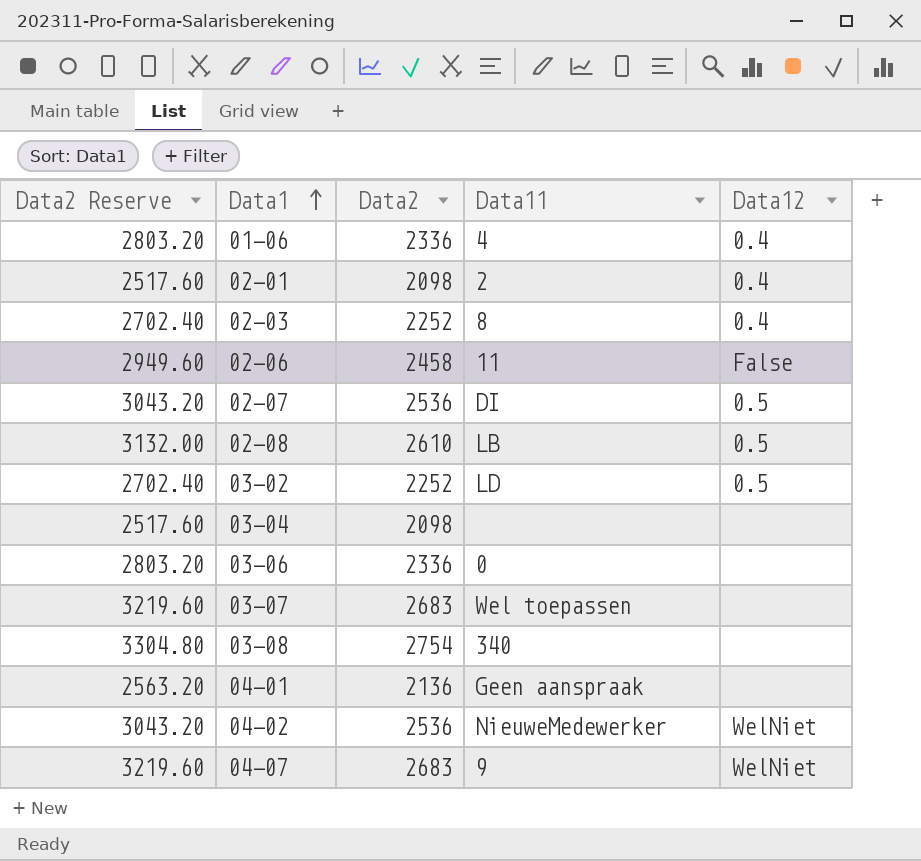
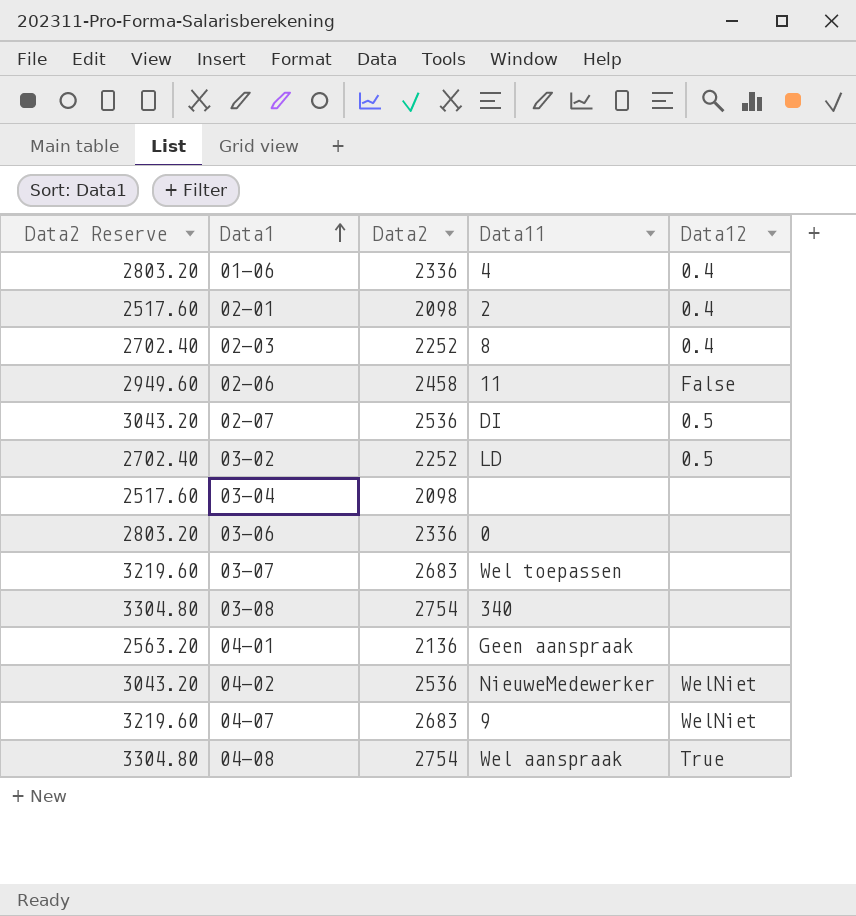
row 02-08: 3132.00 | 2610 | LB | 0.5 -> none
row 04-08: none -> 3304.80 | 2754 | Wel aanspraak | True

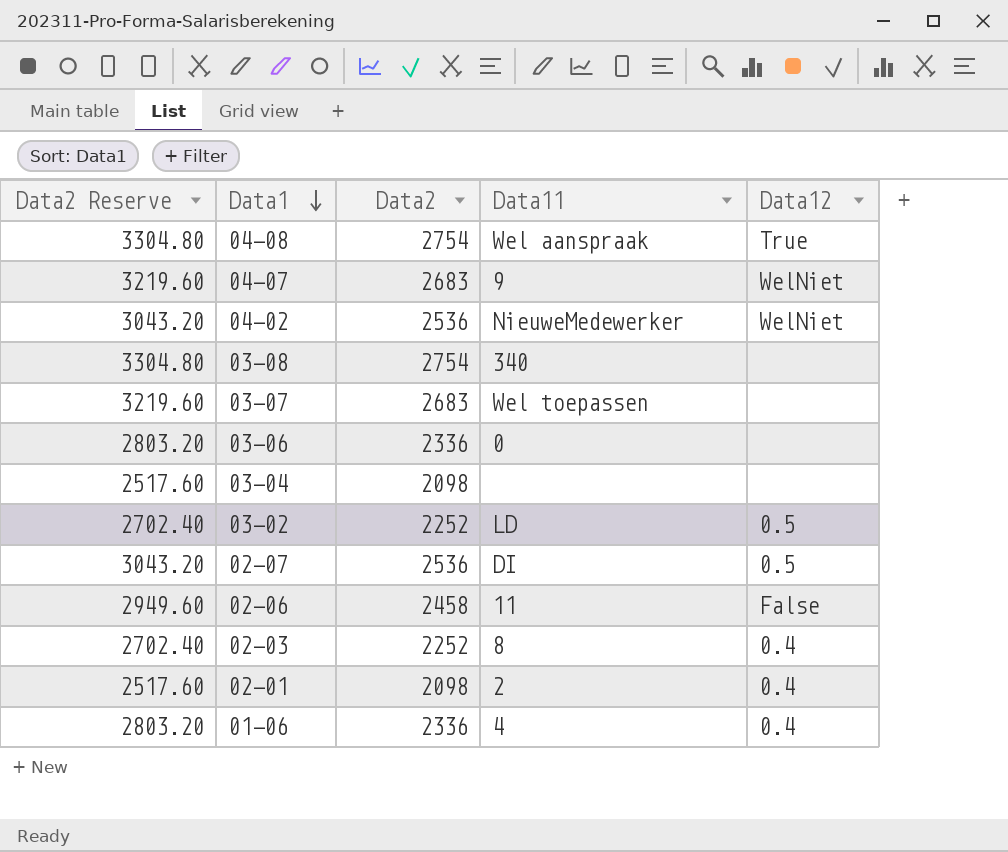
row order: Data1 ascending -> Data1 descending
row 04-01: 2563.20 | 2136 | Geen aanspraak | none -> none

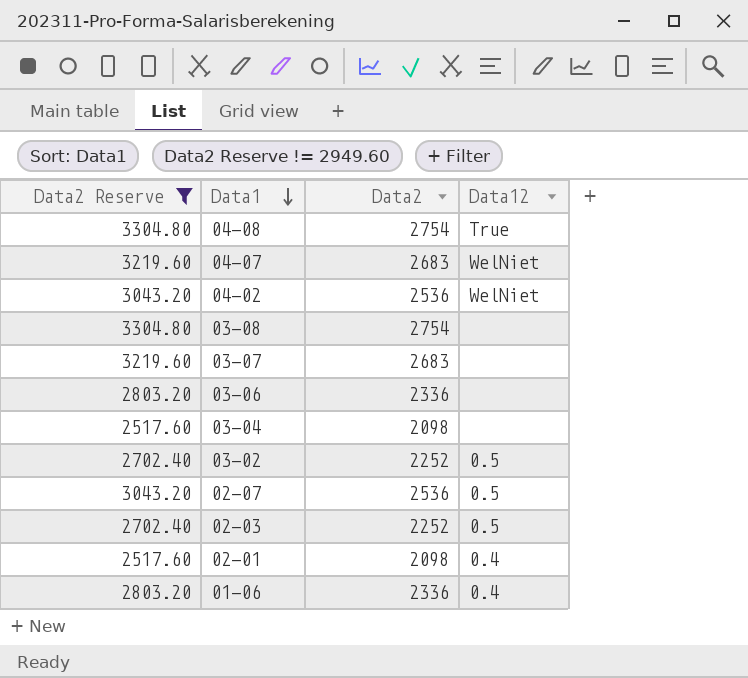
filter: none -> Data2 Reserve != 2949.60
column Data11 | position: 4 -> none
02-03 | Data12: 0.4 -> 0.5

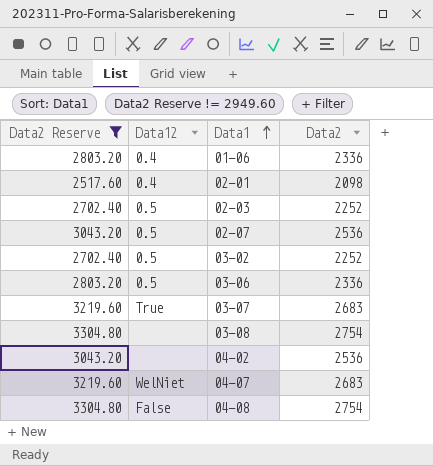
row order: Data1 descending -> Data1 ascending
column Data12 | position: 4 -> 2
row 03-04: 2517.60 | 2098 | none -> none
03-06 | Data12: none -> 0.5
03-07 | Data12: none -> True
04-02 | Data12: WelNiet -> none
04-08 | Data12: True -> False

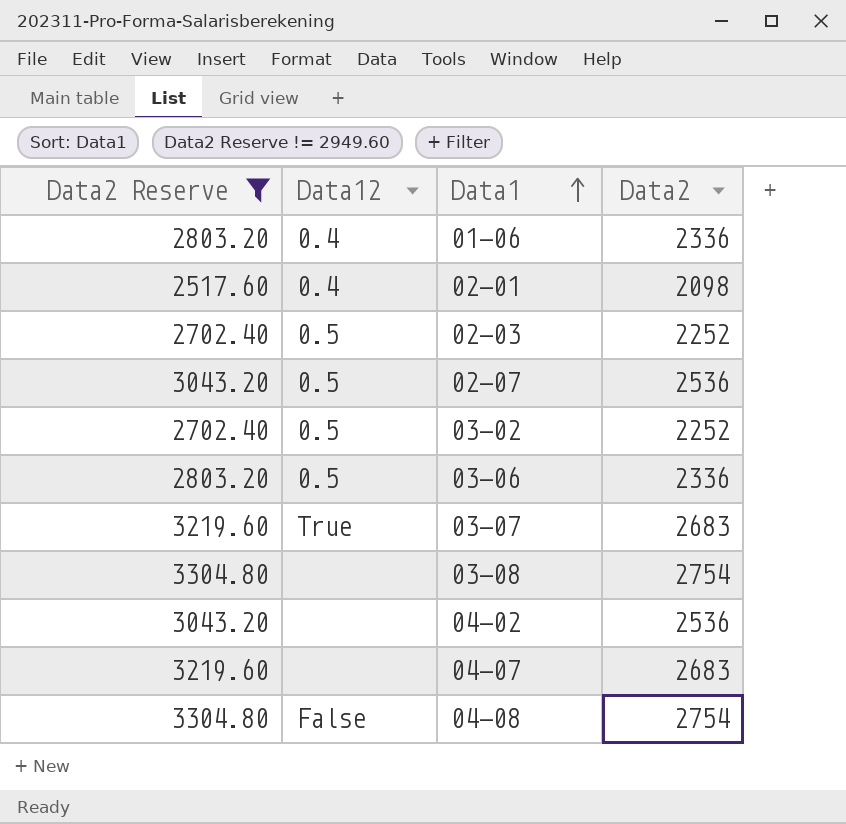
04-07 | Data12: WelNiet -> none

